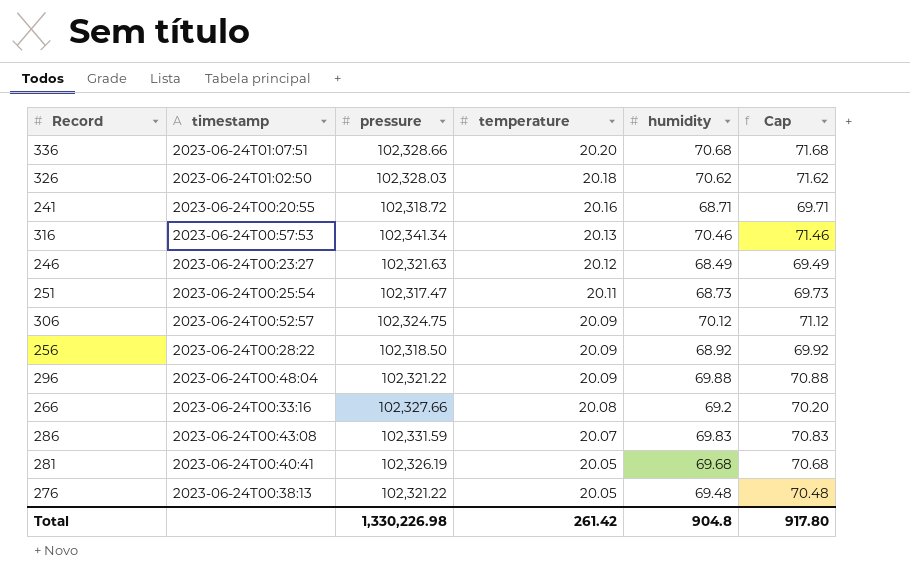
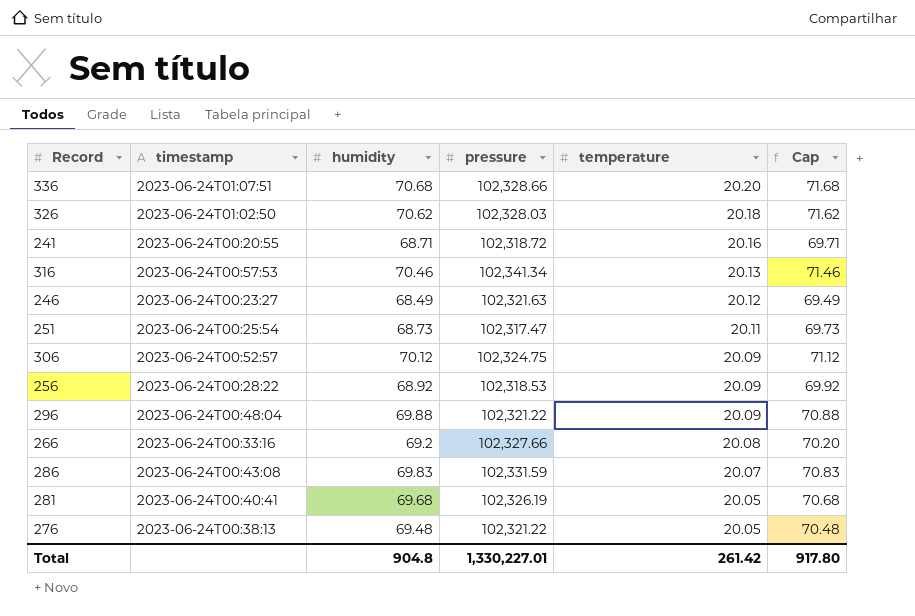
column humidity | position: 5 -> 3
256 | pressure: 102,318.50 -> 102,318.53
Total | pressure: 1,330,226.98 -> 1,330,227.01

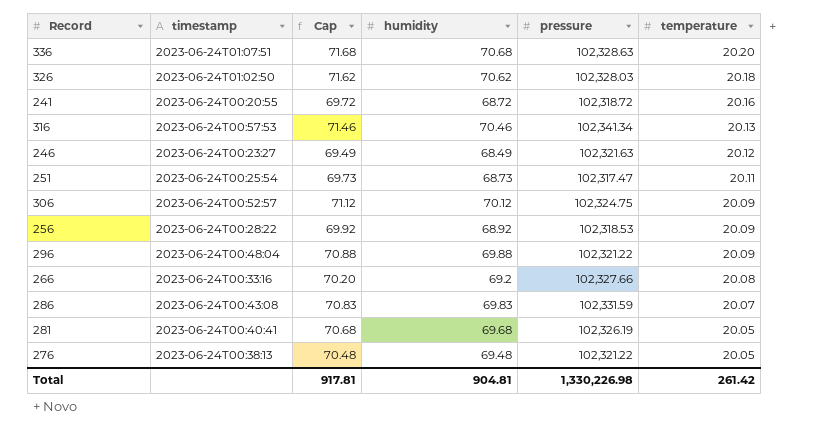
column Cap | position: 6 -> 3
336 | pressure: 102,328.66 -> 102,328.63
241 | Cap: 69.71 -> 69.72
241 | humidity: 68.71 -> 68.72
Total | Cap: 917.80 -> 917.81
Total | humidity: 904.8 -> 904.81
Total | pressure: 1,330,227.01 -> 1,330,226.98

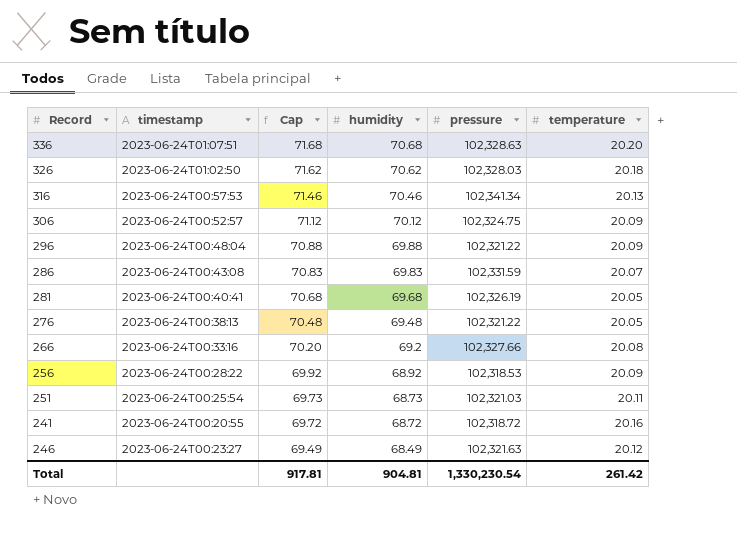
row order: temperature descending -> Cap descending
251 | pressure: 102,317.47 -> 102,321.03
Total | pressure: 1,330,226.98 -> 1,330,230.54

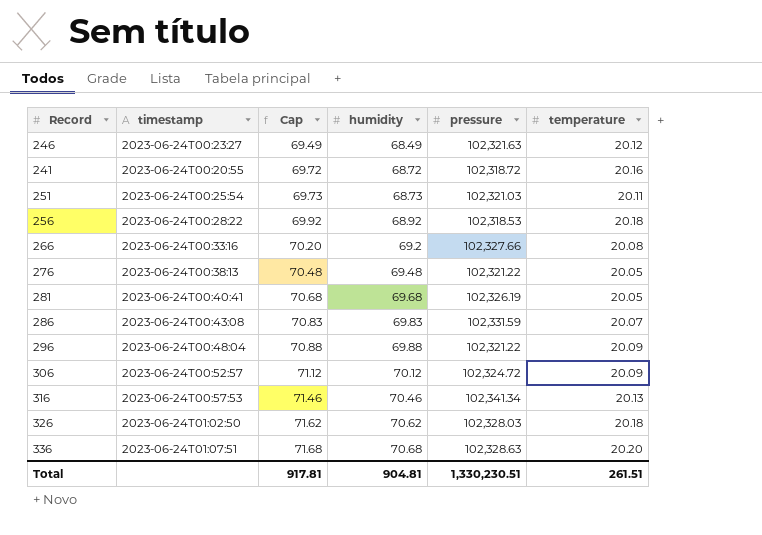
row order: Cap descending -> Cap ascending
256 | temperature: 20.09 -> 20.18
306 | pressure: 102,324.75 -> 102,324.72
Total | pressure: 1,330,230.54 -> 1,330,230.51
Total | temperature: 261.42 -> 261.51

